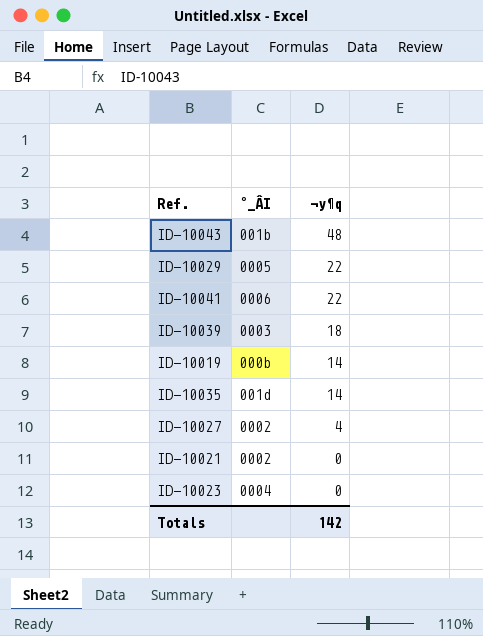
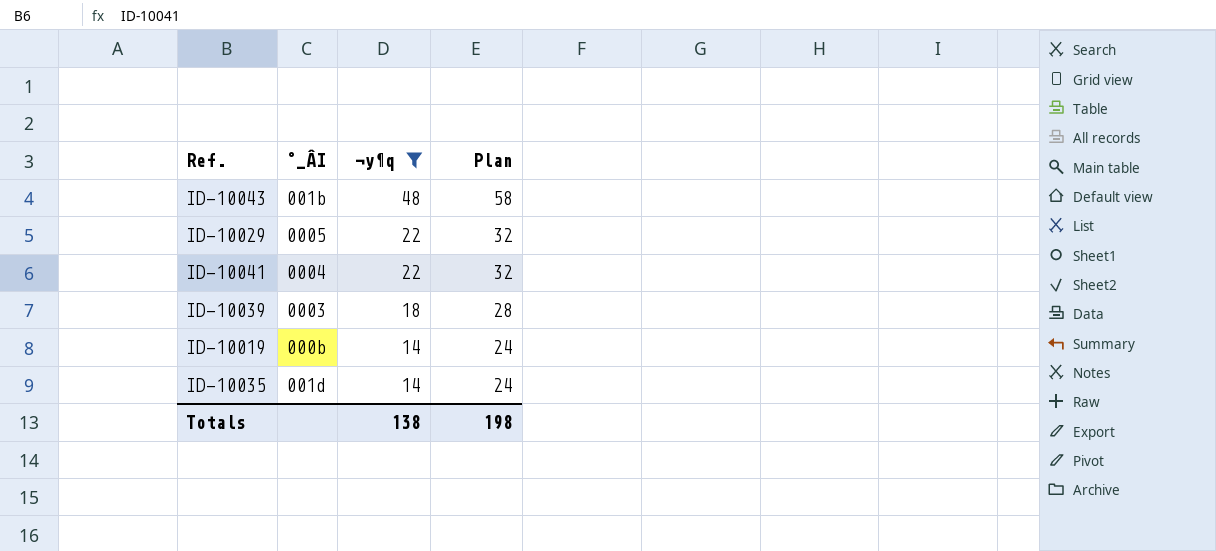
filter: none -> ¬y¶q >= 14
column Plan | formula: none -> [¬y¶q] + 10
ID-10041 | °_ÂI: 0006 -> 0004
Totals | ¬y¶q: 142 -> 138

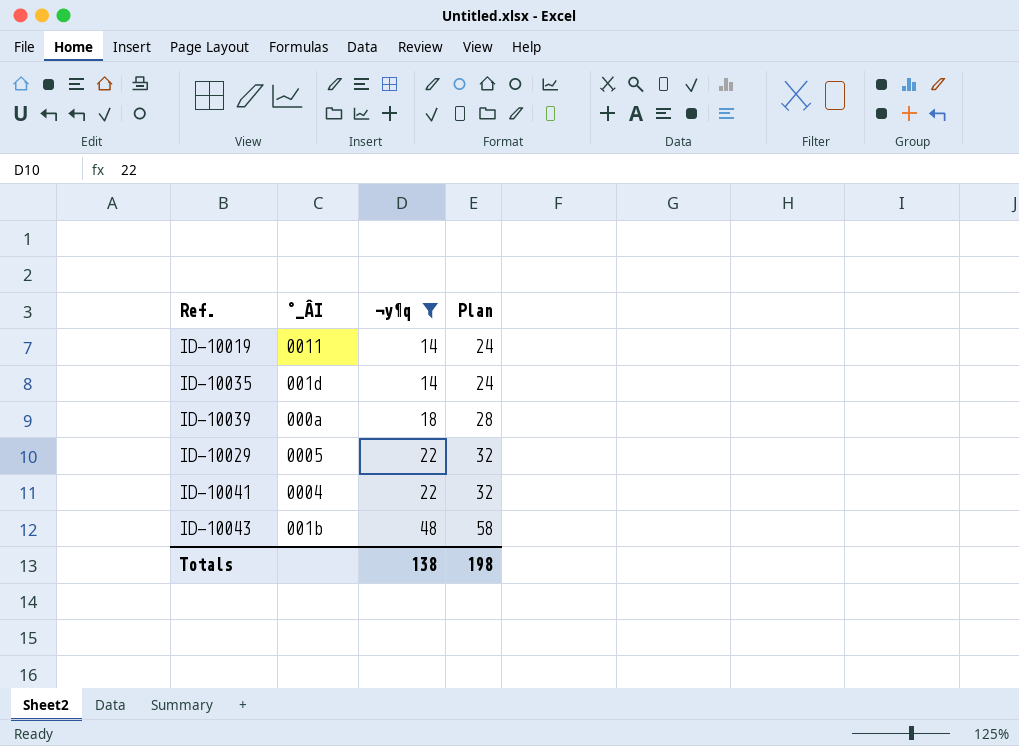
row order: ¬y¶q descending -> ¬y¶q ascending
ID-10019 | °_ÂI: 000b -> 0011
ID-10039 | °_ÂI: 0003 -> 000a

